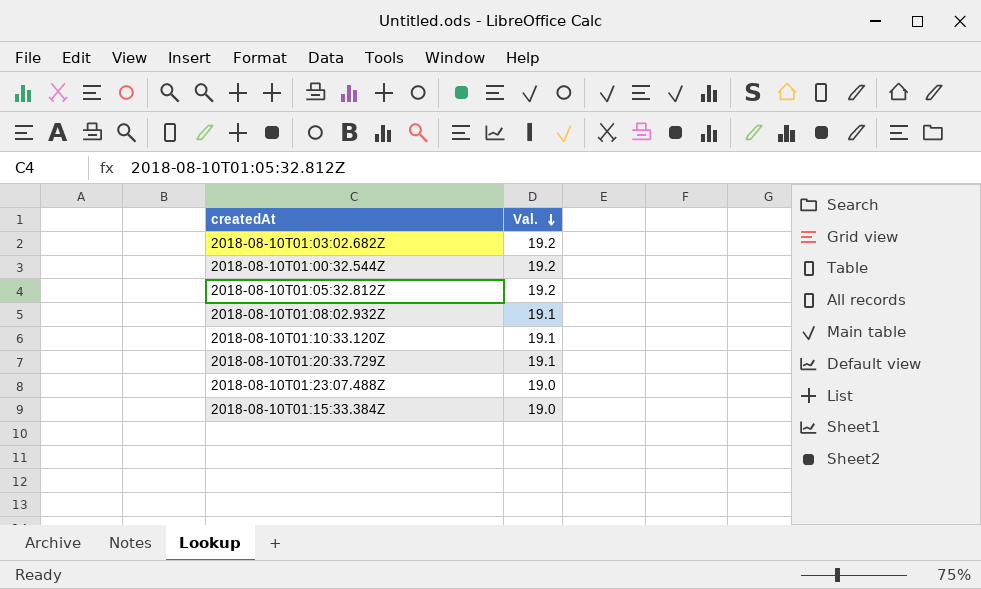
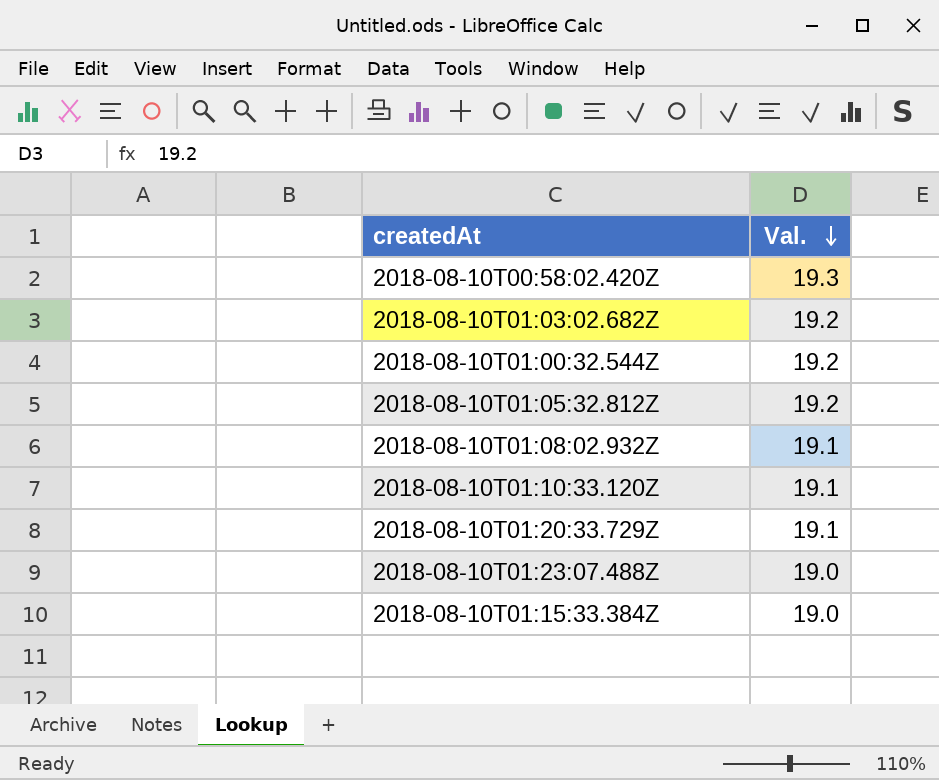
row 2018-08-10T00:58:02.420Z: none -> 19.3

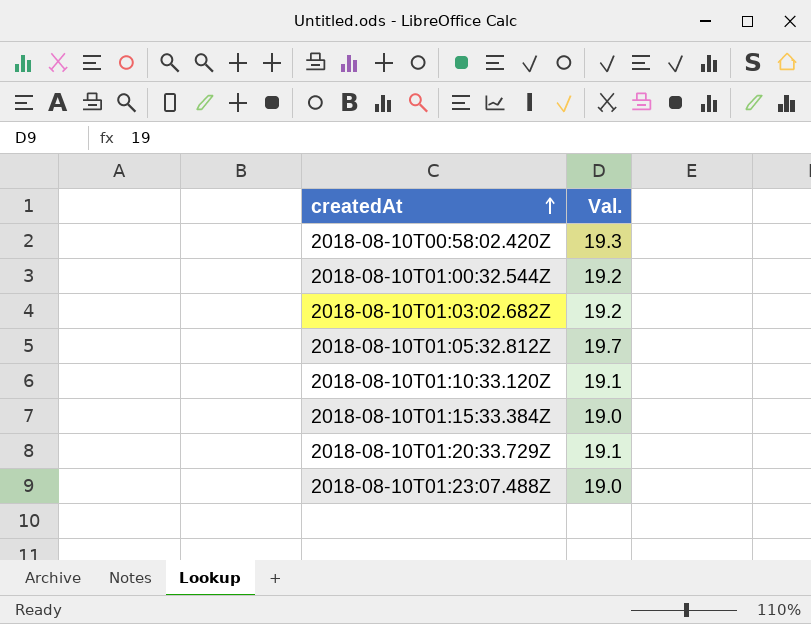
row order: Val. descending -> createdAt ascending
row 2018-08-10T01:08:02.932Z: 19.1 -> none
2018-08-10T01:05:32.812Z | Val.: 19.2 -> 19.7

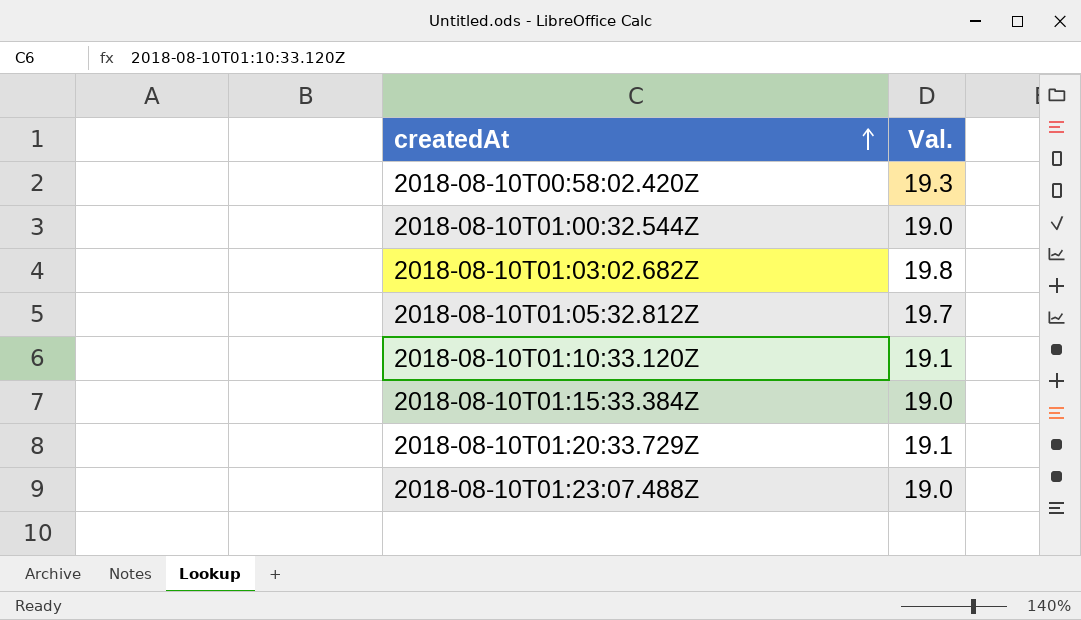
2018-08-10T01:00:32.544Z | Val.: 19.2 -> 19.0
2018-08-10T01:03:02.682Z | Val.: 19.2 -> 19.8

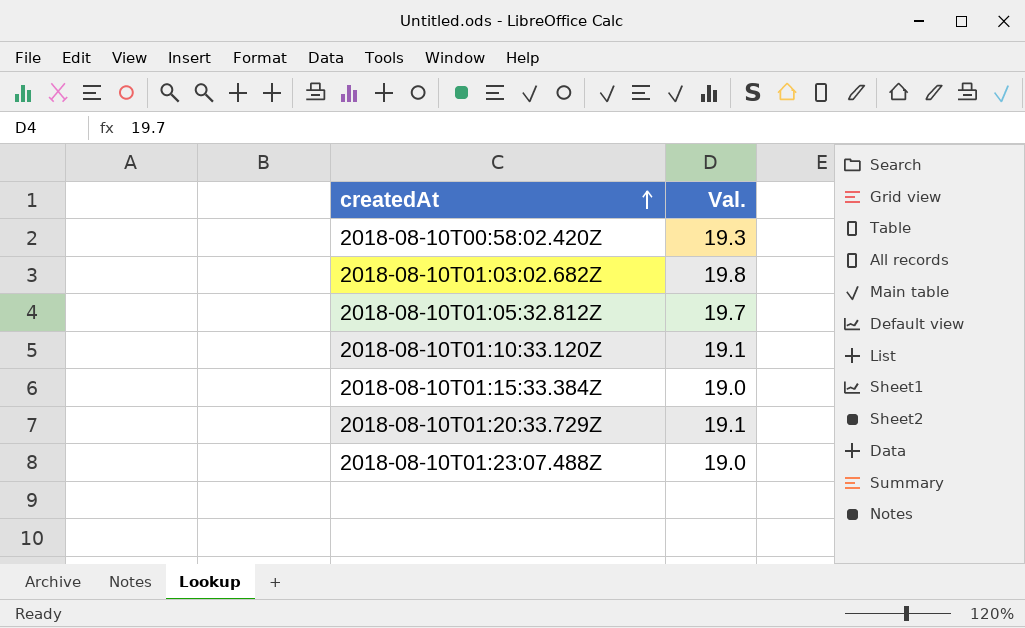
row 2018-08-10T01:00:32.544Z: 19.0 -> none

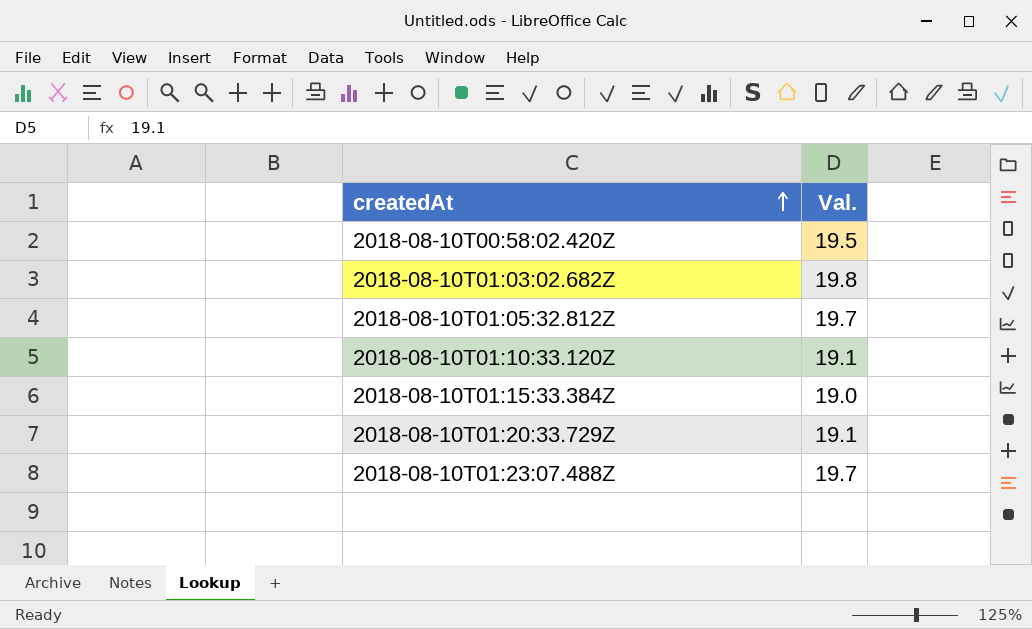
2018-08-10T00:58:02.420Z | Val.: 19.3 -> 19.5
2018-08-10T01:23:07.488Z | Val.: 19.0 -> 19.7

